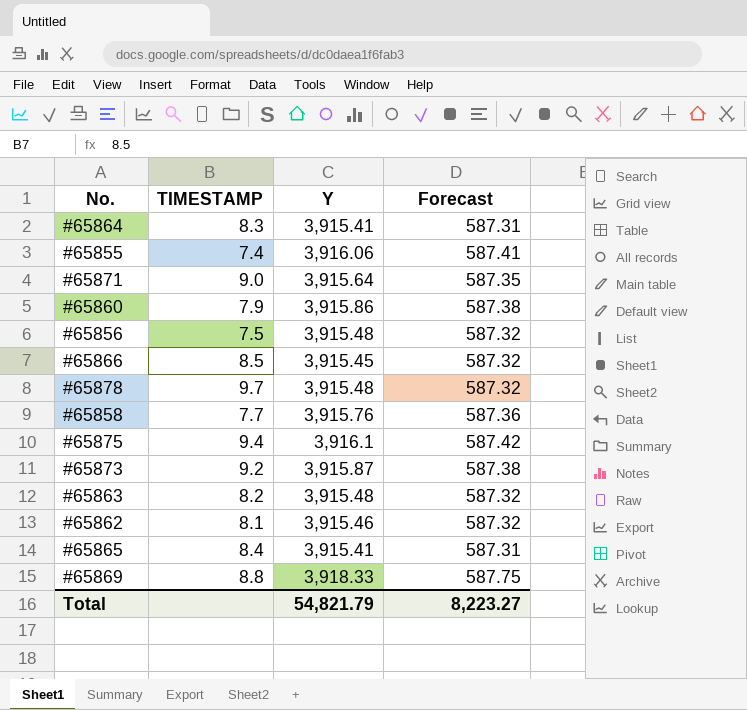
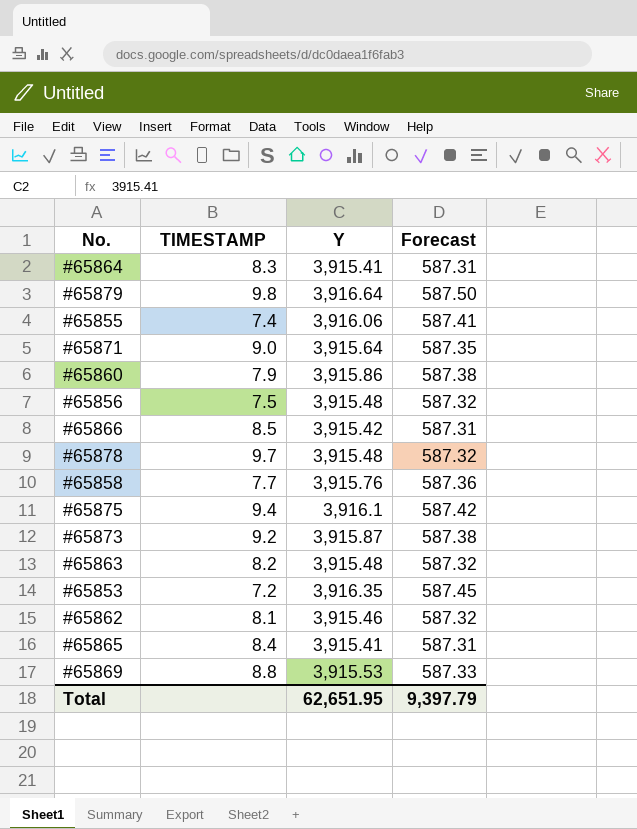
row #65879: none -> 9.8 | 3,916.64 | 587.50
#65866 | Y: 3,915.45 -> 3,915.42
#65866 | Forecast: 587.32 -> 587.31
row #65853: none -> 7.2 | 3,916.35 | 587.45
#65869 | Y: 3,918.33 -> 3,915.53
#65869 | Forecast: 587.75 -> 587.33
Total | Y: 54,821.79 -> 62,651.95
Total | Forecast: 8,223.27 -> 9,397.79

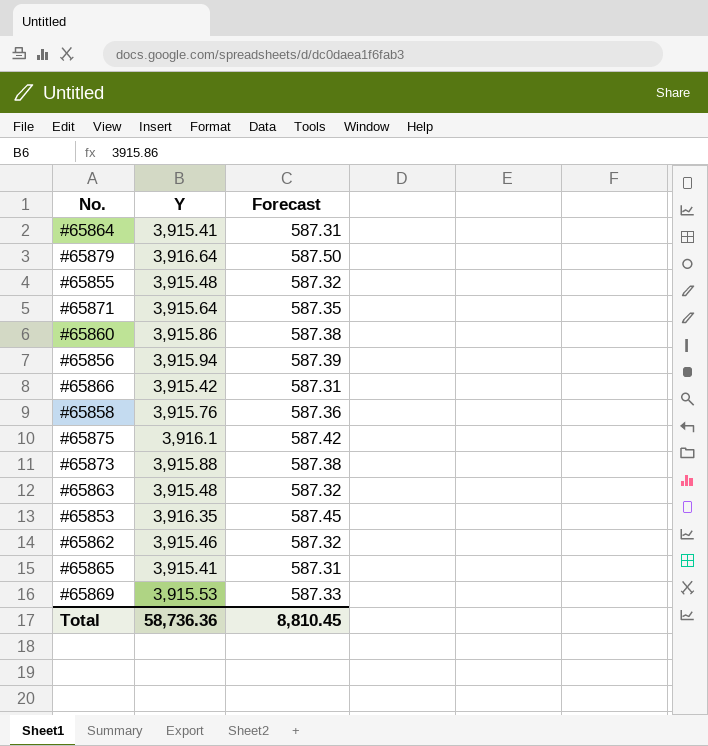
column TIMESTAMP | position: 2 -> none
row #65878: 9.7 | 3,915.48 | 587.32 -> none
#65855 | Y: 3,916.06 -> 3,915.48
#65855 | Forecast: 587.41 -> 587.32
#65856 | Y: 3,915.48 -> 3,915.94
#65856 | Forecast: 587.32 -> 587.39
#65873 | Y: 3,915.87 -> 3,915.88
Total | Y: 62,651.95 -> 58,736.36
Total | Forecast: 9,397.79 -> 8,810.45

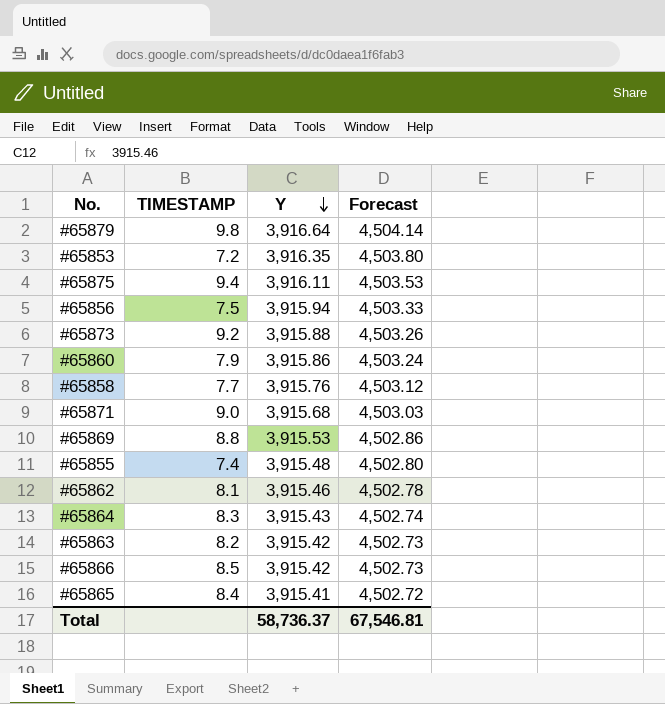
row order: none -> Y descending
column TIMESTAMP | position: none -> 2
column Forecast | formula: [Y] * 0.15 -> [Y] * 1.15
#65875 | Y: 3,916.1 -> 3,916.11
#65871 | Y: 3,915.64 -> 3,915.68
#65864 | Y: 3,915.41 -> 3,915.43
#65863 | Y: 3,915.48 -> 3,915.42
Total | Y: 58,736.36 -> 58,736.37
Total | Forecast: 8,810.45 -> 67,546.81

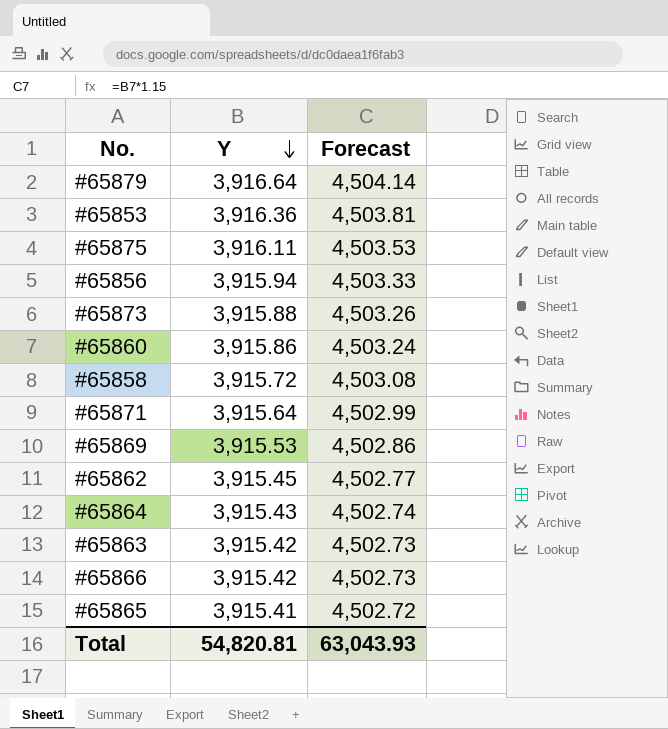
column TIMESTAMP | position: 2 -> none
row #65855: 7.4 | 3,915.48 | 4,502.80 -> none
#65853 | Y: 3,916.35 -> 3,916.36
#65853 | Forecast: 4,503.80 -> 4,503.81
#65858 | Y: 3,915.76 -> 3,915.72
#65858 | Forecast: 4,503.12 -> 4,503.08
#65871 | Y: 3,915.68 -> 3,915.64
#65871 | Forecast: 4,503.03 -> 4,502.99
#65862 | Y: 3,915.46 -> 3,915.45
#65862 | Forecast: 4,502.78 -> 4,502.77
Total | Y: 58,736.37 -> 54,820.81
Total | Forecast: 67,546.81 -> 63,043.93

